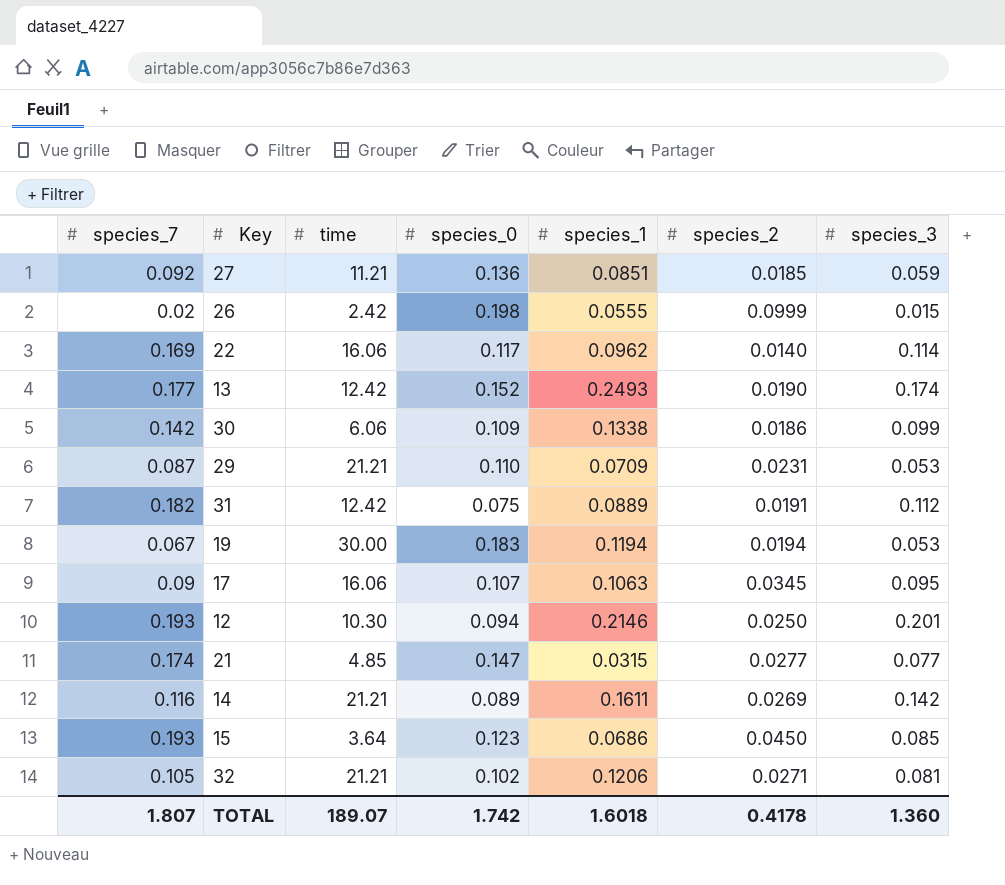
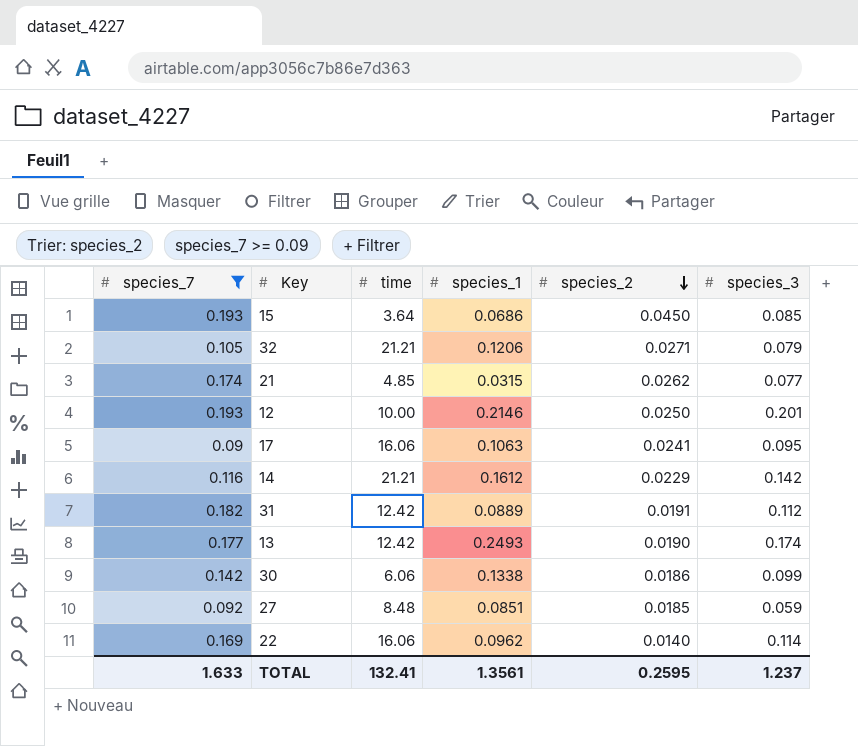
filter: none -> species_7 >= 0.09
row order: none -> species_2 descending
column species_0 | position: 4 -> none
32 | species_3: 0.081 -> 0.079
21 | species_2: 0.0277 -> 0.0262
12 | time: 10.30 -> 10.00
17 | species_2: 0.0345 -> 0.0241
14 | species_1: 0.1611 -> 0.1612
14 | species_2: 0.0269 -> 0.0229
27 | time: 11.21 -> 8.48
TOTAL | species_7: 1.807 -> 1.633
TOTAL | time: 189.07 -> 132.41
TOTAL | species_1: 1.6018 -> 1.3561
TOTAL | species_2: 0.4178 -> 0.2595
TOTAL | species_3: 1.360 -> 1.237

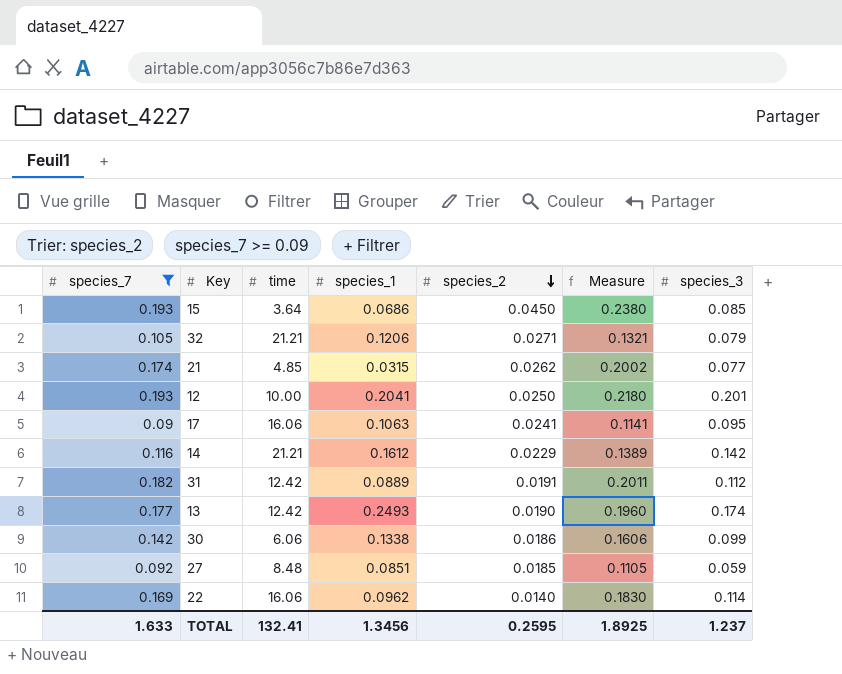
column Measure | formula: none -> [species_7] + [species_2]
12 | species_1: 0.2146 -> 0.2041
TOTAL | species_1: 1.3561 -> 1.3456

